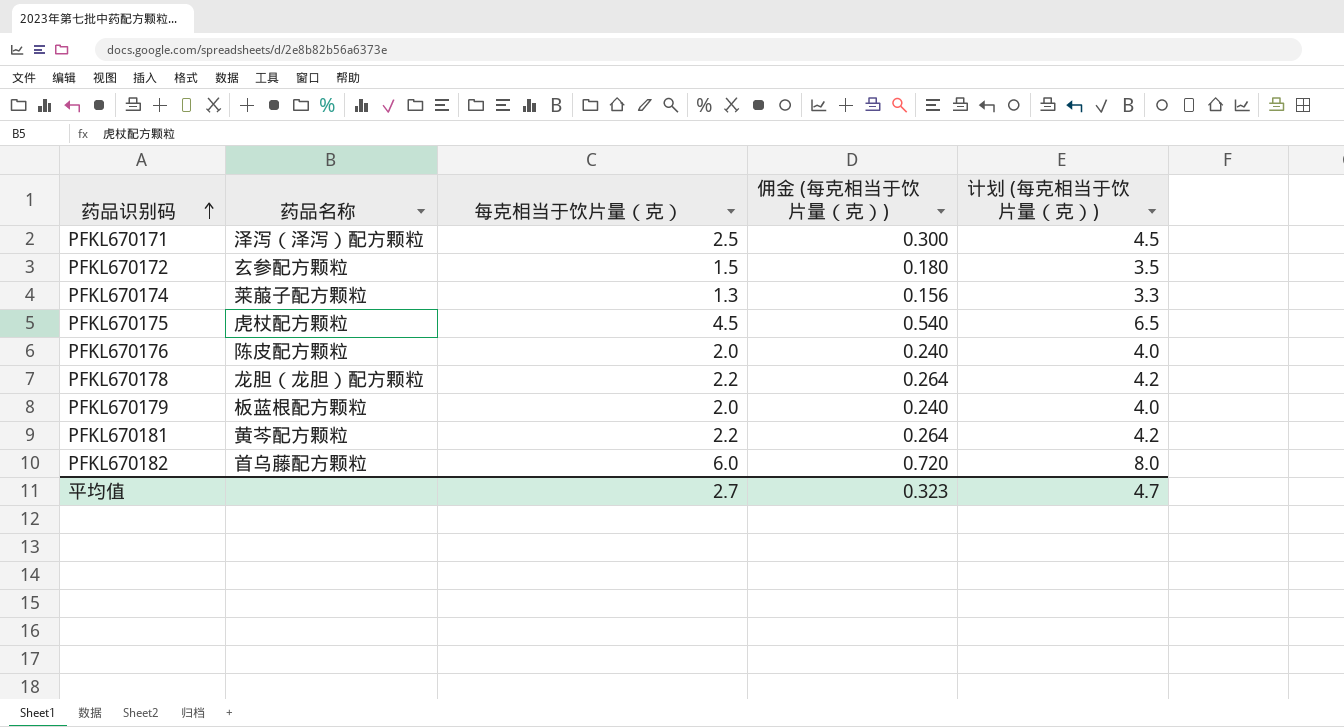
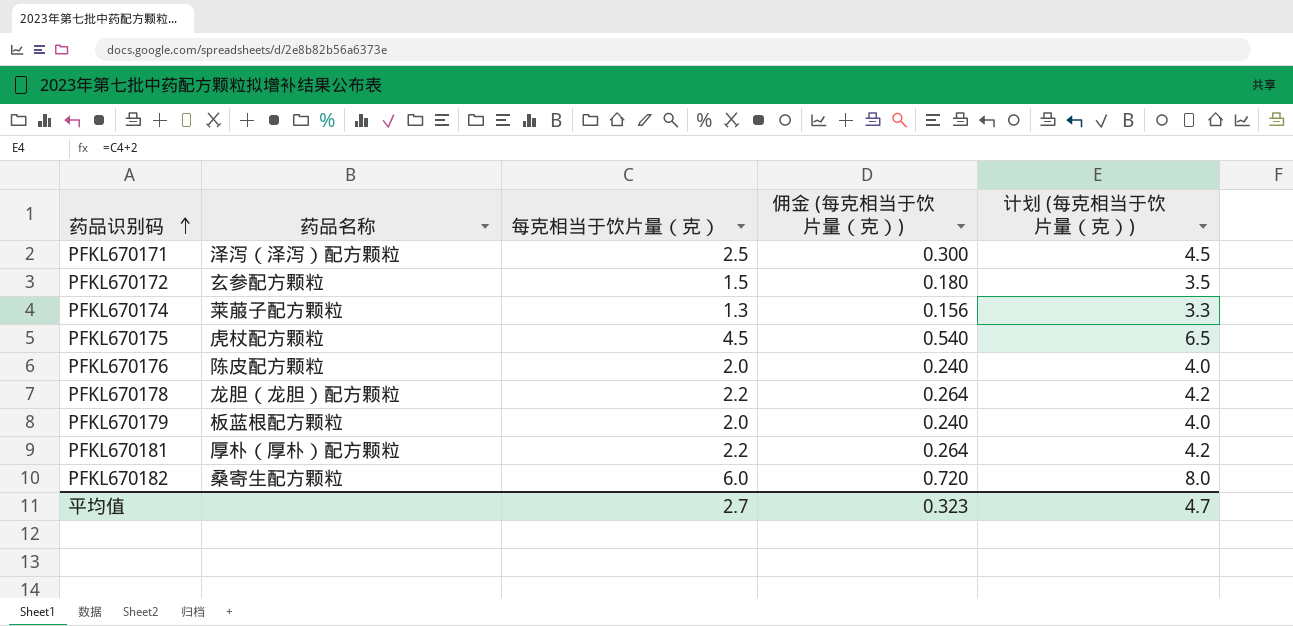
PFKL670181 | 药品名称: 黄芩配方颗粒 -> 厚朴（厚朴）配方颗粒
PFKL670182 | 药品名称: 首乌藤配方颗粒 -> 桑寄生配方颗粒

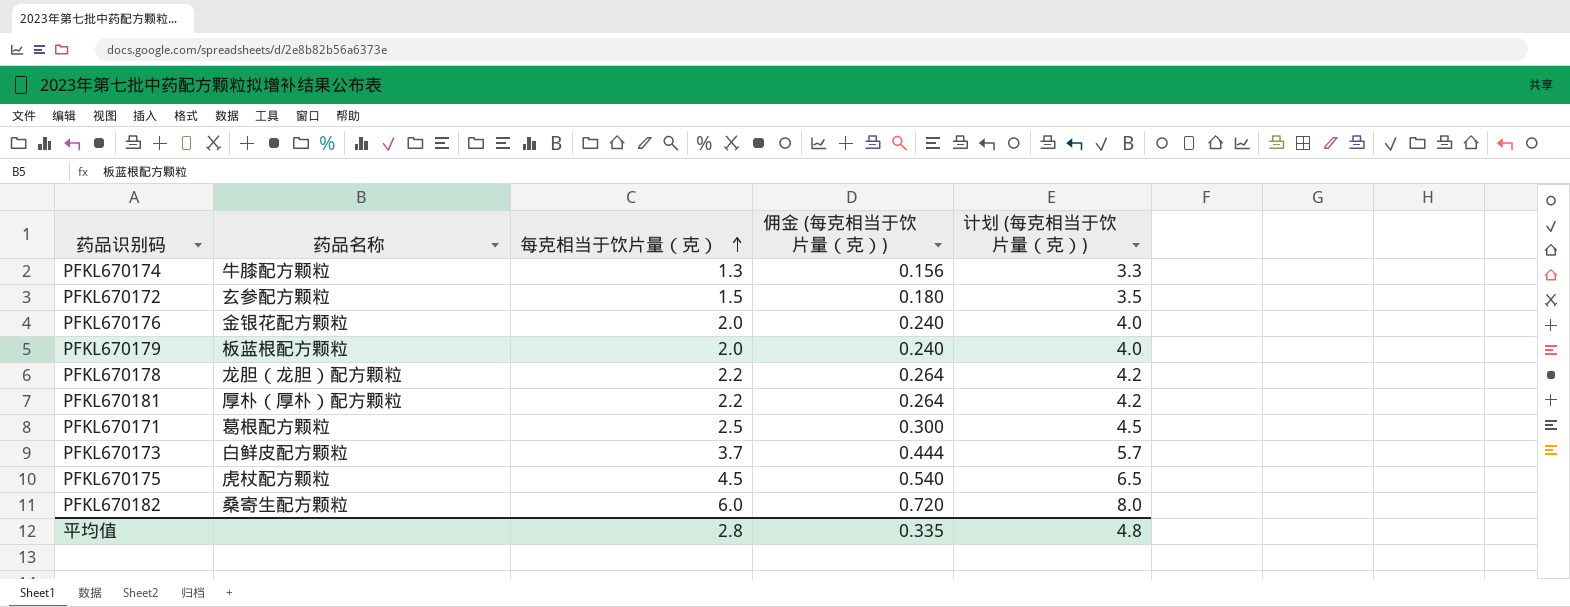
row order: 药品识别码 ascending -> 每克相当于饮片量（克） ascending
PFKL670174 | 药品名称: 莱菔子配方颗粒 -> 牛膝配方颗粒
PFKL670176 | 药品名称: 陈皮配方颗粒 -> 金银花配方颗粒
PFKL670171 | 药品名称: 泽泻（泽泻）配方颗粒 -> 葛根配方颗粒
row PFKL670173: none -> 白鲜皮配方颗粒 | 3.7 | 0.444 | 5.7
平均值 | 每克相当于饮片量（克）: 2.7 -> 2.8
平均值 | 佣金 (每克相当于饮片量（克）): 0.323 -> 0.335
平均值 | 计划 (每克相当于饮片量（克）): 4.7 -> 4.8

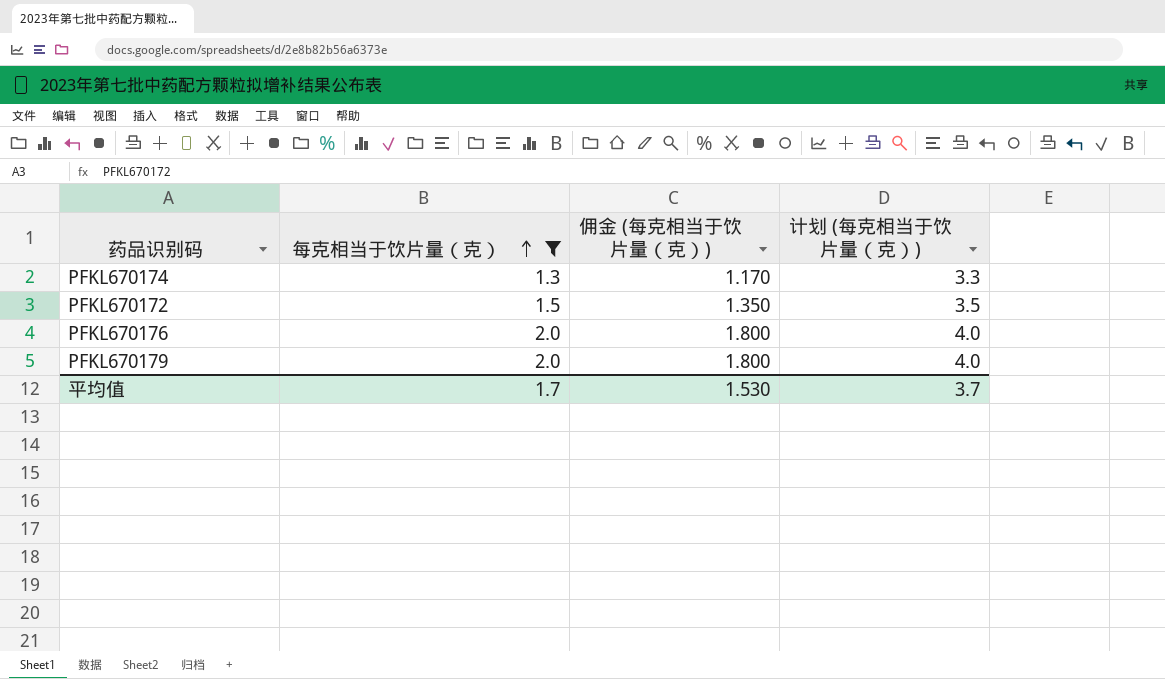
filter: none -> 每克相当于饮片量（克） <= 2.0
column 药品名称 | position: 2 -> none
column 佣金 (每克相当于饮片量（克）) | formula: [每克相当于饮片量（克）] * 0.12 -> [每克相当于饮片量（克）] * 0.9
平均值 | 每克相当于饮片量（克）: 2.8 -> 1.7
平均值 | 佣金 (每克相当于饮片量（克）): 0.335 -> 1.530
平均值 | 计划 (每克相当于饮片量（克）): 4.8 -> 3.7

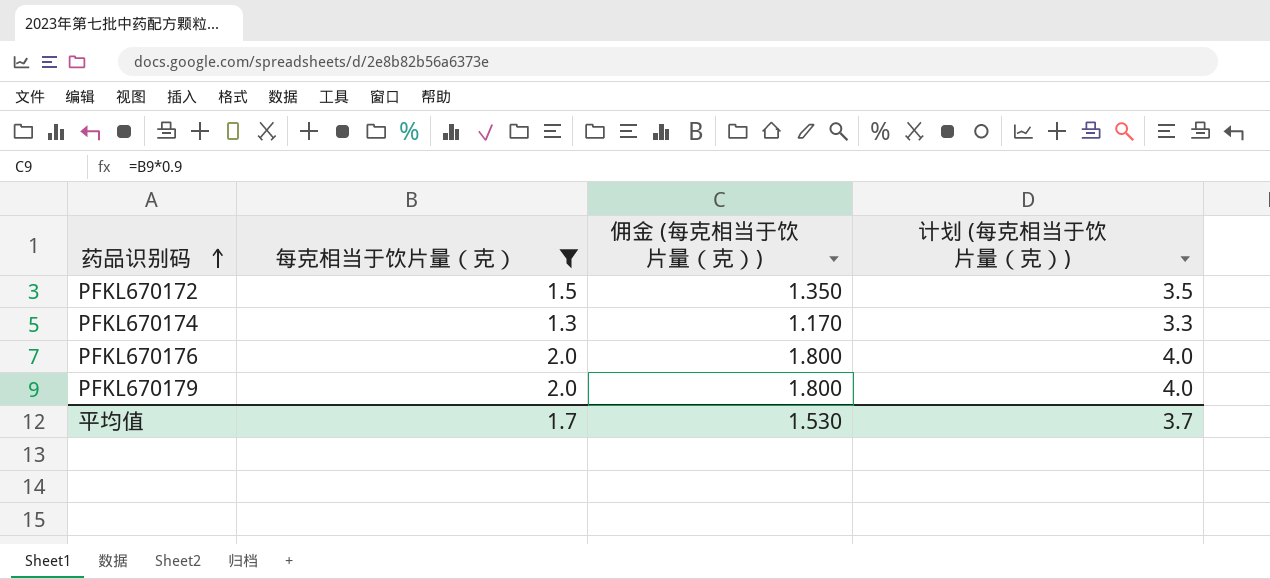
row order: 每克相当于饮片量（克） ascending -> 药品识别码 ascending

